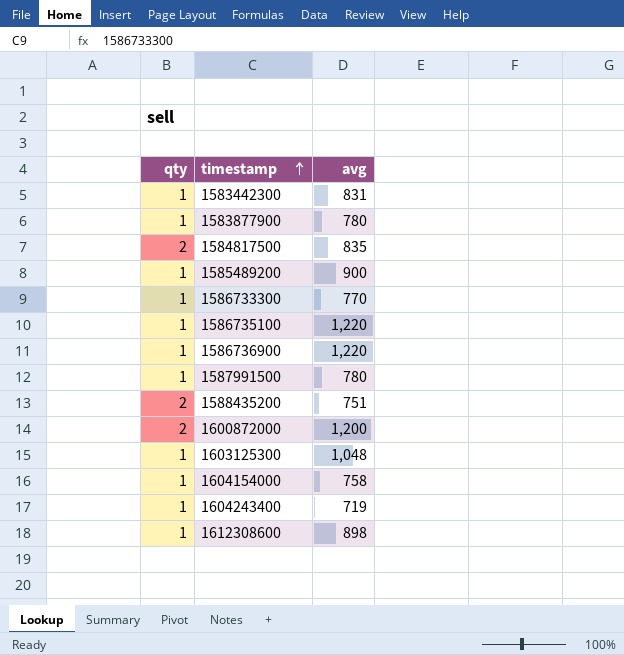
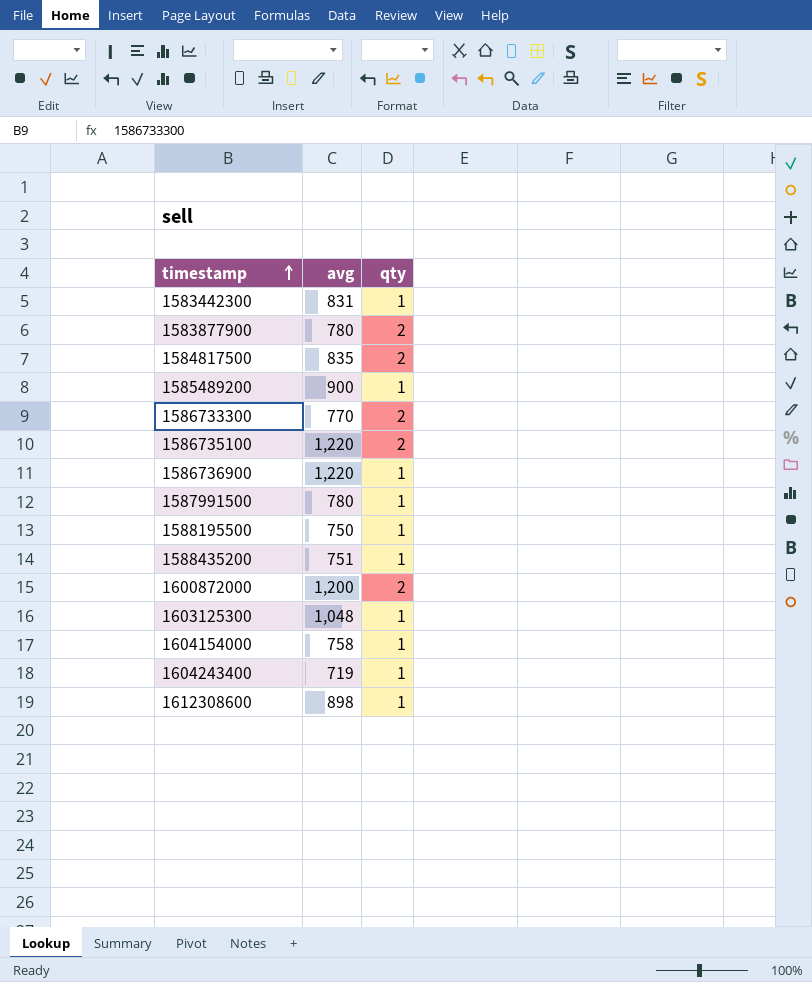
column qty | position: 1 -> 3
1583877900 | qty: 1 -> 2
1586733300 | qty: 1 -> 2
1586735100 | qty: 1 -> 2
row 1588195500: none -> 750 | 1
1588435200 | qty: 2 -> 1

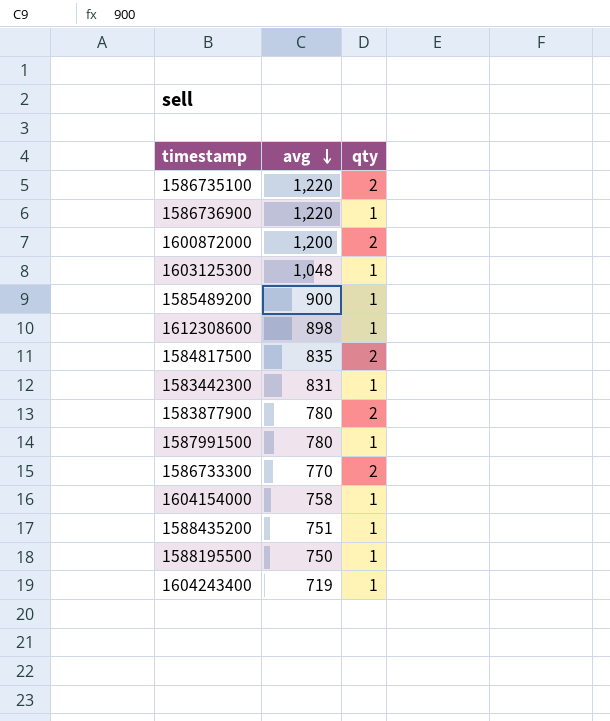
row order: timestamp ascending -> avg descending

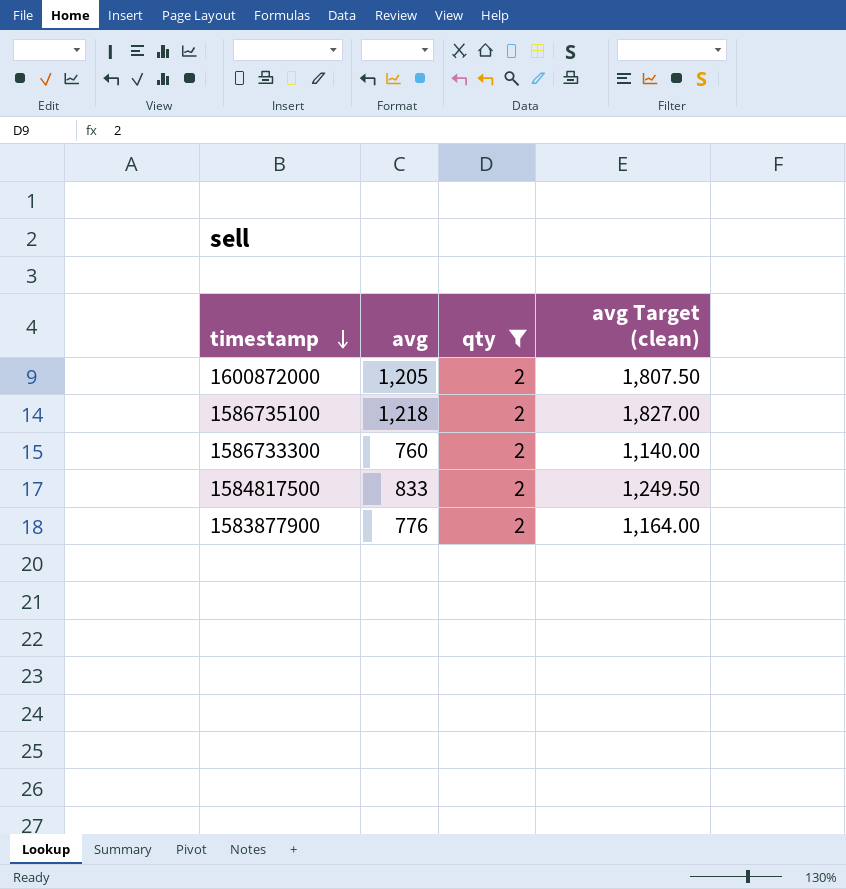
filter: none -> qty = 2
row order: avg descending -> timestamp descending
column avg Target (clean) | formula: none -> [avg] * 1.5
1600872000 | avg: 1,200 -> 1,205
1586735100 | avg: 1,220 -> 1,218
1586733300 | avg: 770 -> 760
1584817500 | avg: 835 -> 833
1583877900 | avg: 780 -> 776

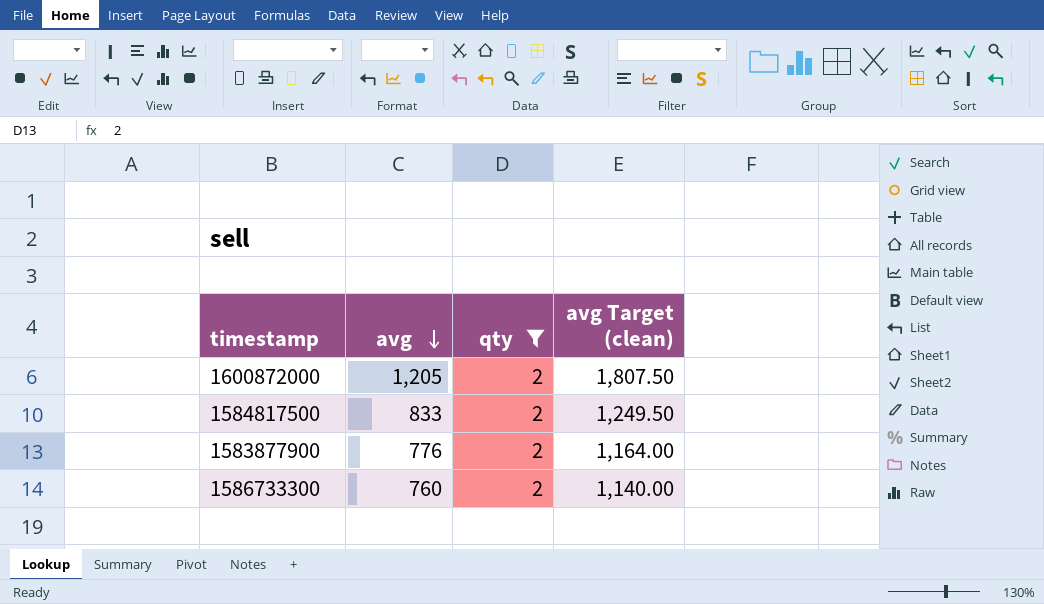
row order: timestamp descending -> avg descending
row 1586735100: 1,218 | 2 | 1,827.00 -> none

